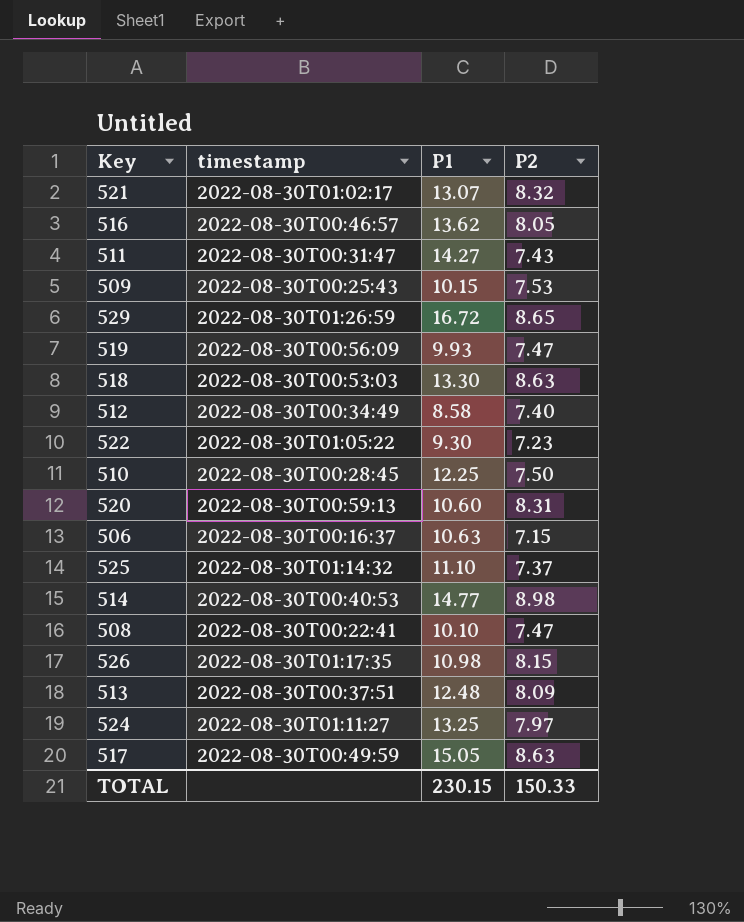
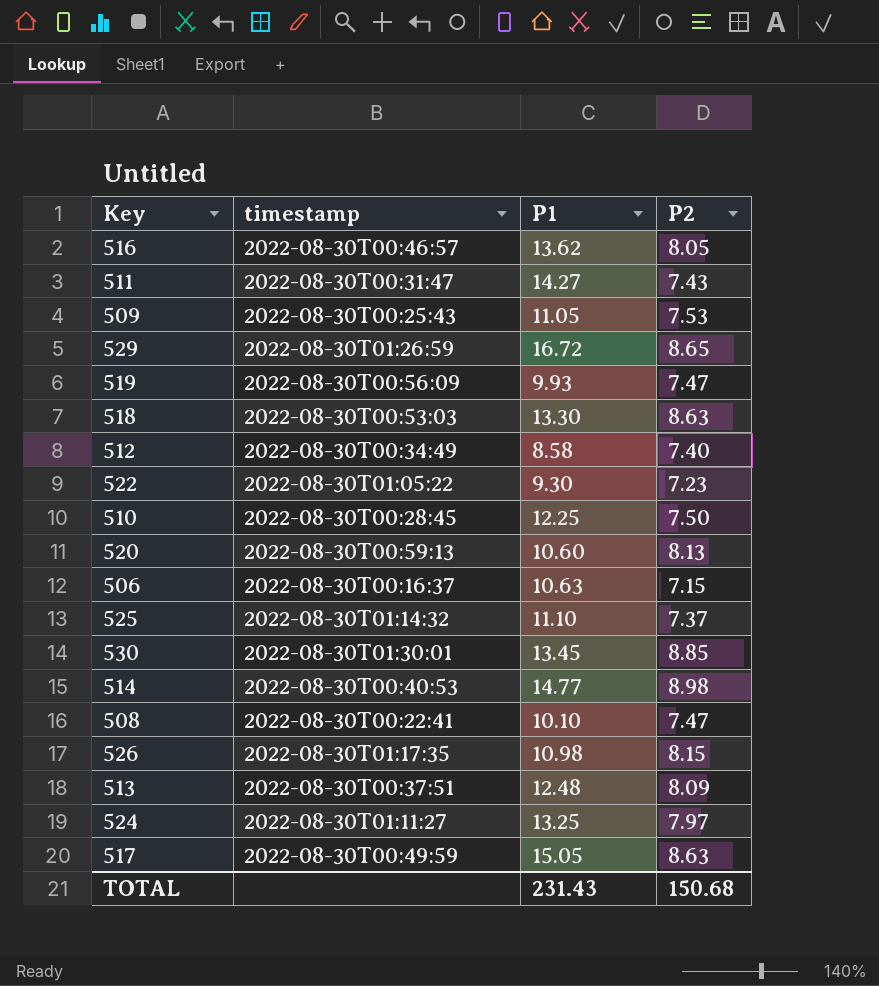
row 521: 2022-08-30T01:02:17 | 13.07 | 8.32 -> none
509 | P1: 10.15 -> 11.05
520 | P2: 8.31 -> 8.13
row 530: none -> 2022-08-30T01:30:01 | 13.45 | 8.85
TOTAL | P1: 230.15 -> 231.43
TOTAL | P2: 150.33 -> 150.68

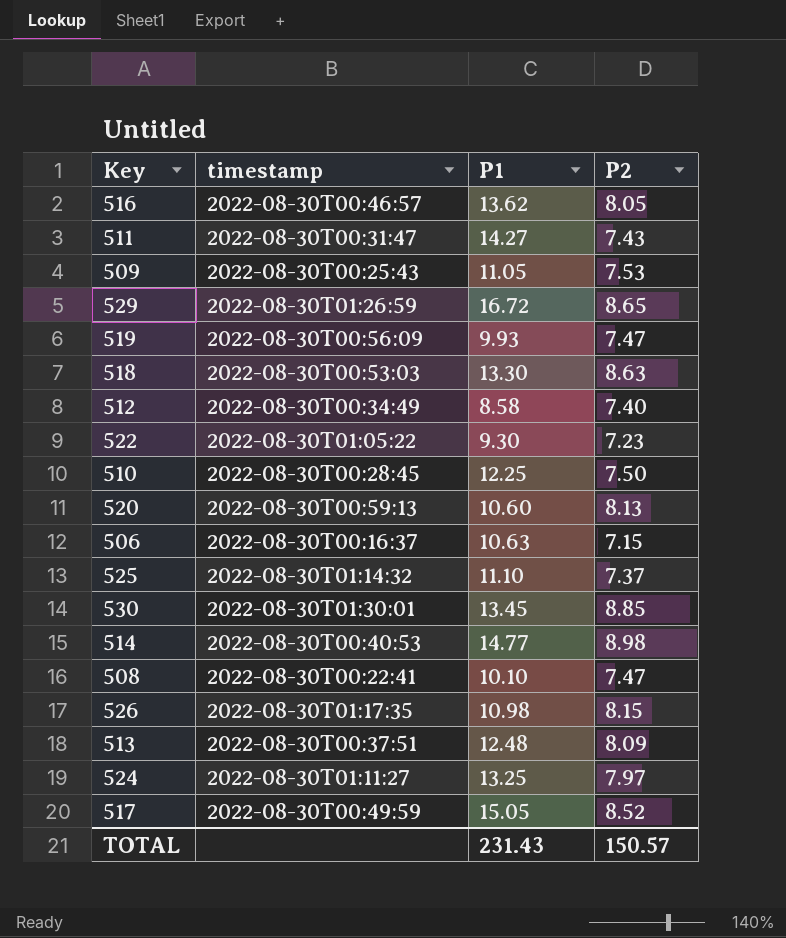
517 | P2: 8.63 -> 8.52
TOTAL | P2: 150.68 -> 150.57

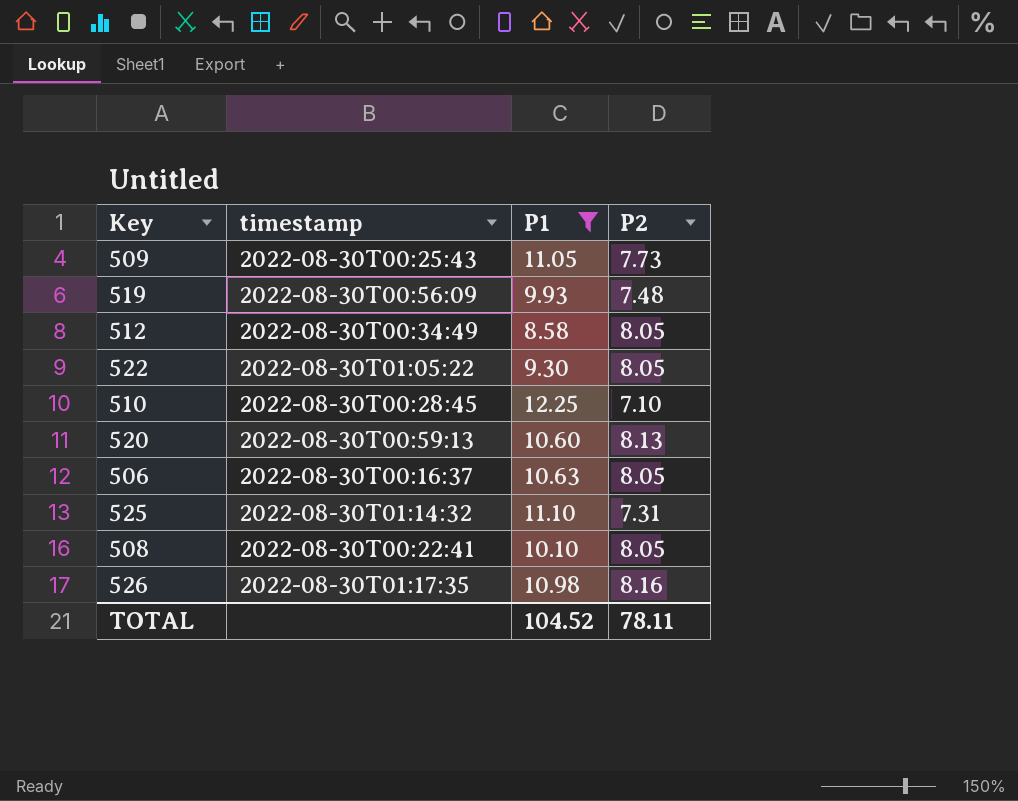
filter: none -> P1 <= 12.25
509 | P2: 7.53 -> 7.73
519 | P2: 7.47 -> 7.48
512 | P2: 7.40 -> 8.05
522 | P2: 7.23 -> 8.05
510 | P2: 7.50 -> 7.10
506 | P2: 7.15 -> 8.05
525 | P2: 7.37 -> 7.31
508 | P2: 7.47 -> 8.05
526 | P2: 8.15 -> 8.16
TOTAL | P1: 231.43 -> 104.52
TOTAL | P2: 150.57 -> 78.11

